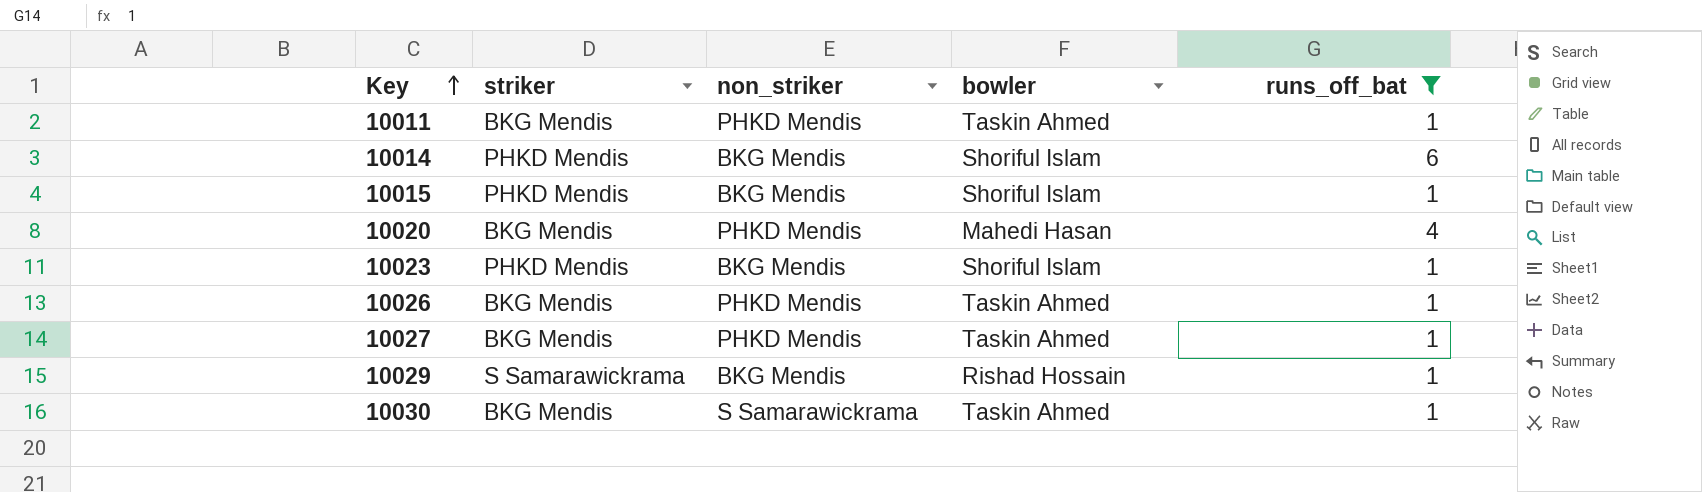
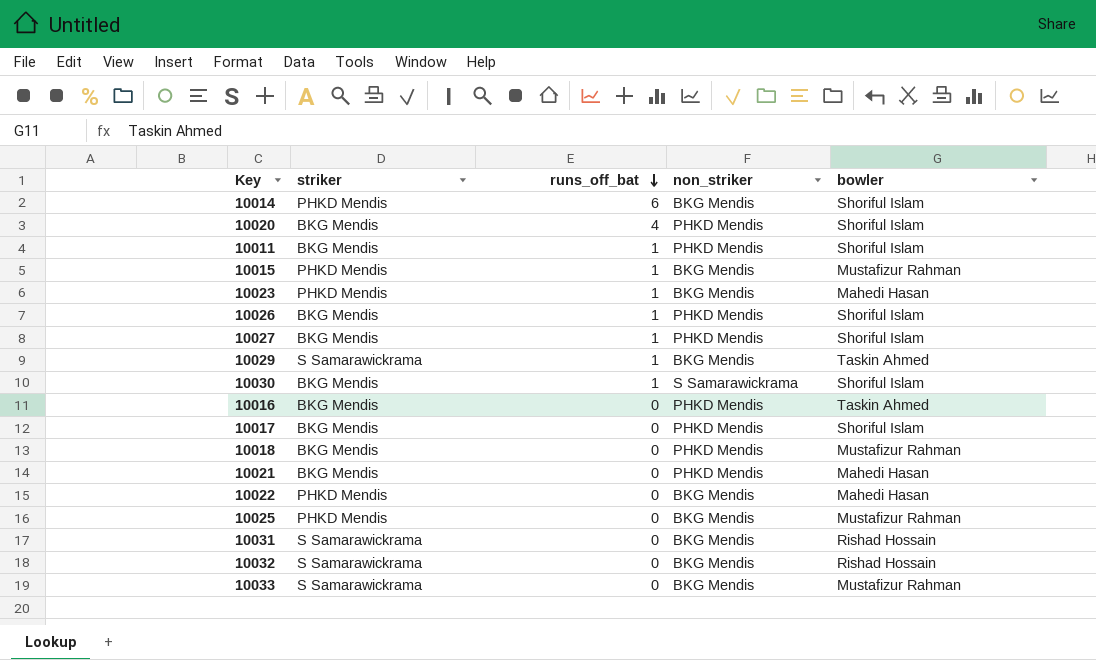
filter: runs_off_bat != 0 -> none
row order: Key ascending -> runs_off_bat descending
column runs_off_bat | position: 5 -> 3
10020 | bowler: Mahedi Hasan -> Shoriful Islam
10011 | bowler: Taskin Ahmed -> Shoriful Islam
10015 | bowler: Shoriful Islam -> Mustafizur Rahman
10023 | bowler: Shoriful Islam -> Mahedi Hasan
10026 | bowler: Taskin Ahmed -> Shoriful Islam
10027 | bowler: Taskin Ahmed -> Shoriful Islam
10029 | bowler: Rishad Hossain -> Taskin Ahmed
10030 | bowler: Taskin Ahmed -> Shoriful Islam

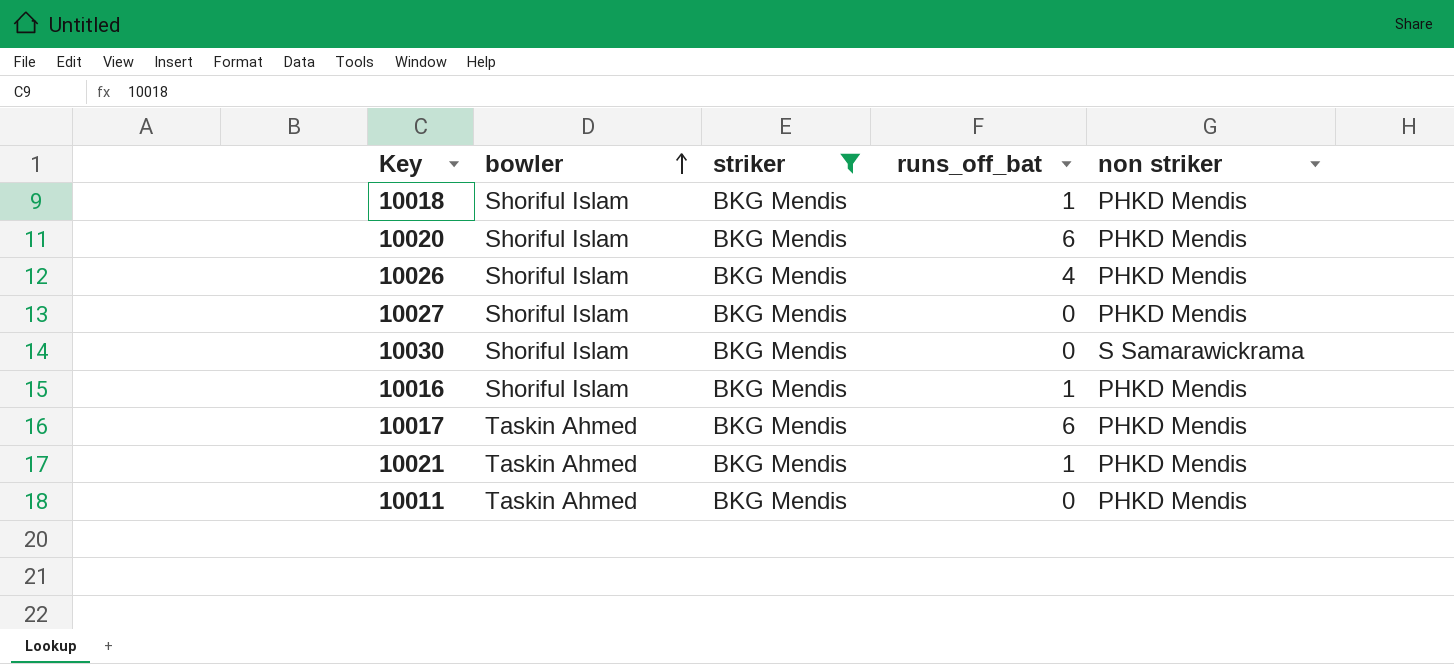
filter: none -> striker = BKG Mendis
row order: runs_off_bat descending -> bowler ascending
column bowler | position: 5 -> 2
column name: non_striker -> non striker
10018 | bowler: Mustafizur Rahman -> Shoriful Islam
10018 | runs_off_bat: 0 -> 1
10020 | runs_off_bat: 4 -> 6
10026 | runs_off_bat: 1 -> 4
10027 | runs_off_bat: 1 -> 0
10030 | runs_off_bat: 1 -> 0
10016 | bowler: Taskin Ahmed -> Shoriful Islam
10016 | runs_off_bat: 0 -> 1
10017 | bowler: Shoriful Islam -> Taskin Ahmed
10017 | runs_off_bat: 0 -> 6
10021 | bowler: Mahedi Hasan -> Taskin Ahmed
10021 | runs_off_bat: 0 -> 1
10011 | bowler: Shoriful Islam -> Taskin Ahmed
10011 | runs_off_bat: 1 -> 0

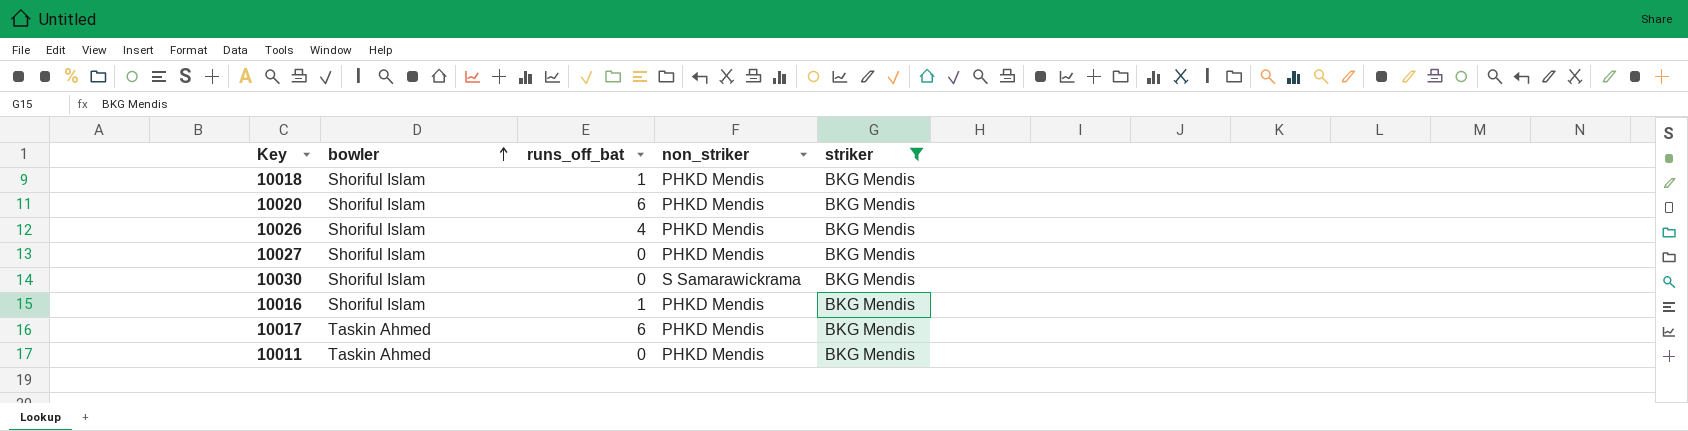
column name: non striker -> non_striker
column striker | position: 3 -> 5
row 10021: Taskin Ahmed | BKG Mendis | 1 | PHKD Mendis -> none

